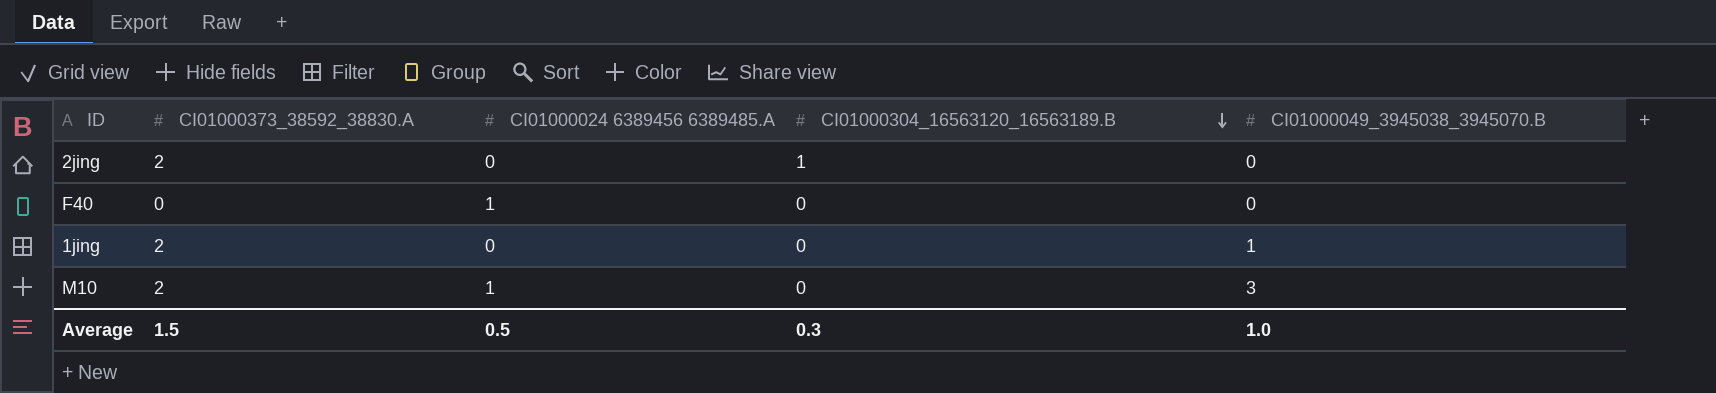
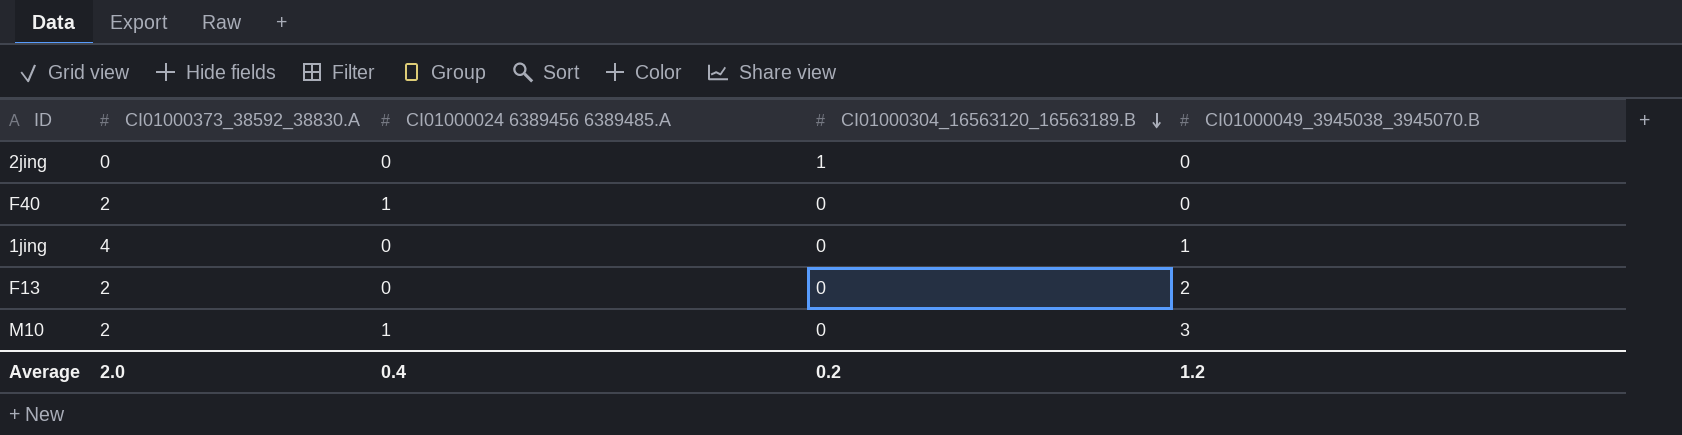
2jing | CI01000373_38592_38830.A: 2 -> 0
F40 | CI01000373_38592_38830.A: 0 -> 2
1jing | CI01000373_38592_38830.A: 2 -> 4
row F13: none -> 2 | 0 | 0 | 2
Average | CI01000373_38592_38830.A: 1.5 -> 2.0
Average | CI01000024 6389456 6389485.A: 0.5 -> 0.4
Average | CI01000304_16563120_16563189.B: 0.3 -> 0.2
Average | CI01000049_3945038_3945070.B: 1.0 -> 1.2

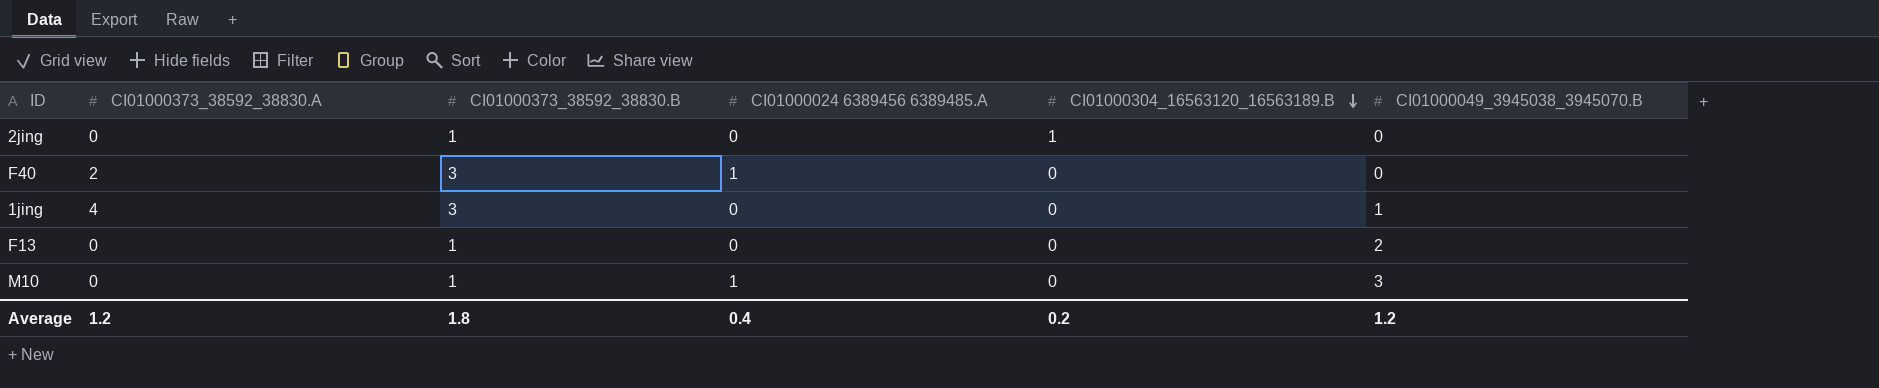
column CI01000373_38592_38830.B | position: none -> 3
F13 | CI01000373_38592_38830.A: 2 -> 0
M10 | CI01000373_38592_38830.A: 2 -> 0
Average | CI01000373_38592_38830.A: 2.0 -> 1.2

